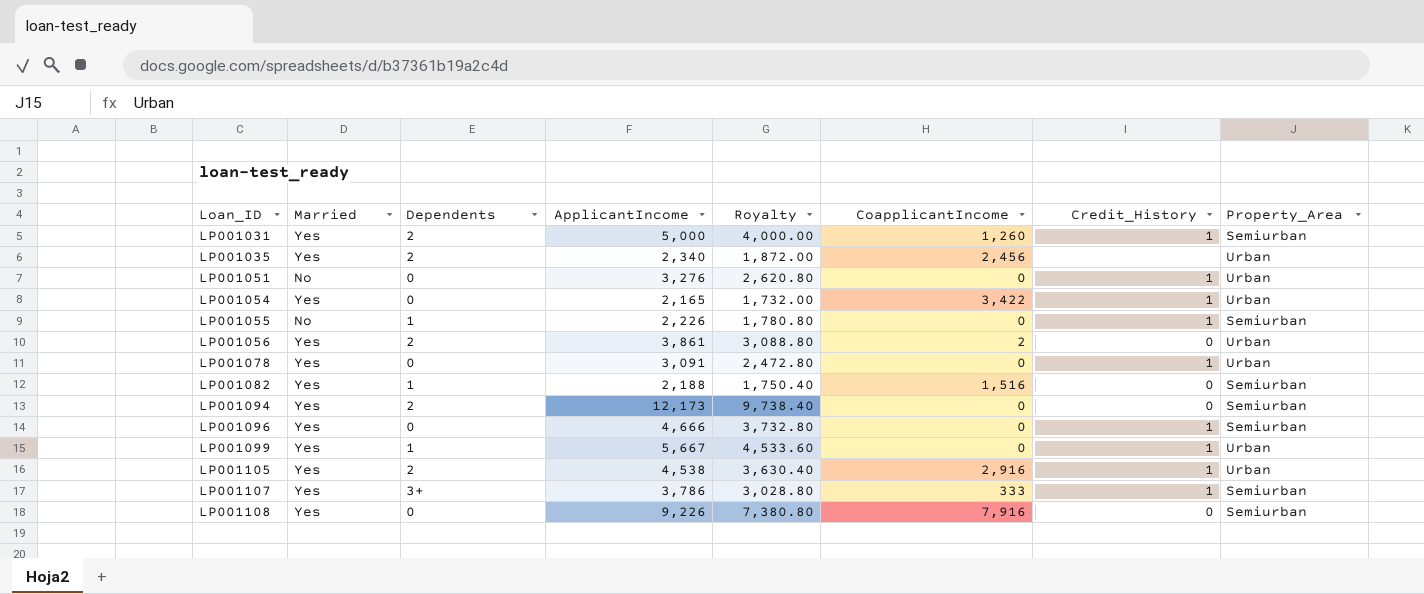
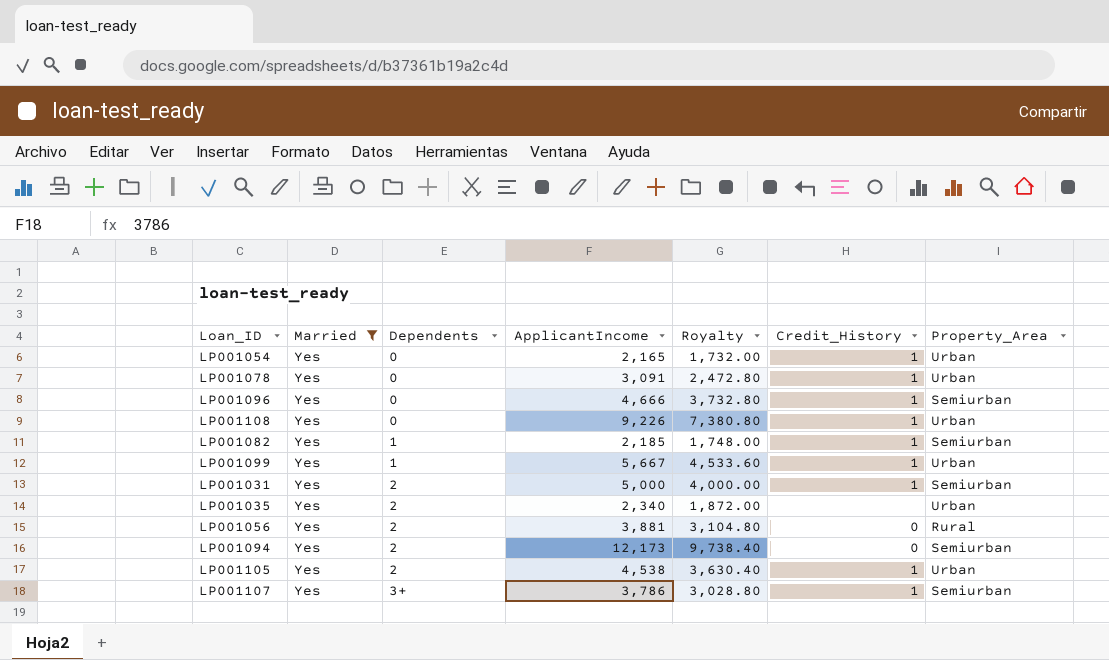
filter: none -> Married = Yes
row order: Loan_ID ascending -> Dependents ascending
column CoapplicantIncome | position: 6 -> none
LP001108 | Credit_History: 0 -> 1
LP001108 | Property_Area: Semiurban -> Urban
LP001082 | ApplicantIncome: 2,188 -> 2,185
LP001082 | Royalty: 1,750.40 -> 1,748.00
LP001082 | Credit_History: 0 -> 1
LP001056 | ApplicantIncome: 3,861 -> 3,881
LP001056 | Royalty: 3,088.80 -> 3,104.80
LP001056 | Property_Area: Urban -> Rural

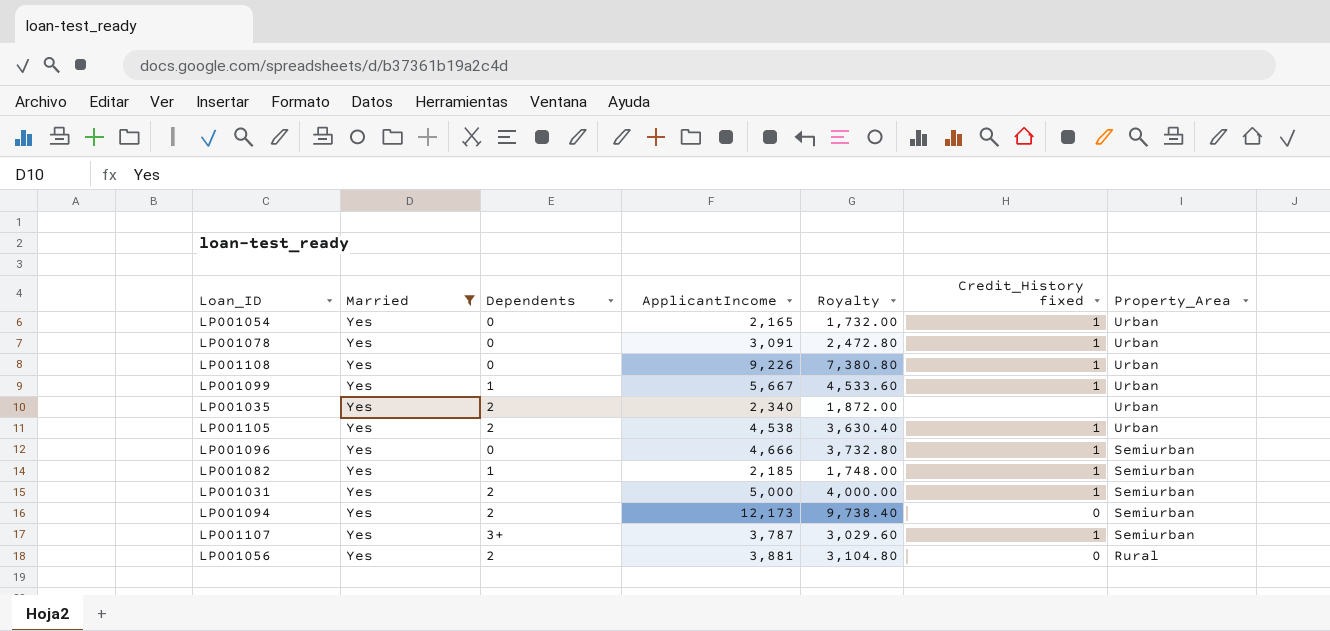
row order: Dependents ascending -> Property_Area descending
column name: Credit_History -> Credit_History fixed
LP001107 | ApplicantIncome: 3,786 -> 3,787
LP001107 | Royalty: 3,028.80 -> 3,029.60

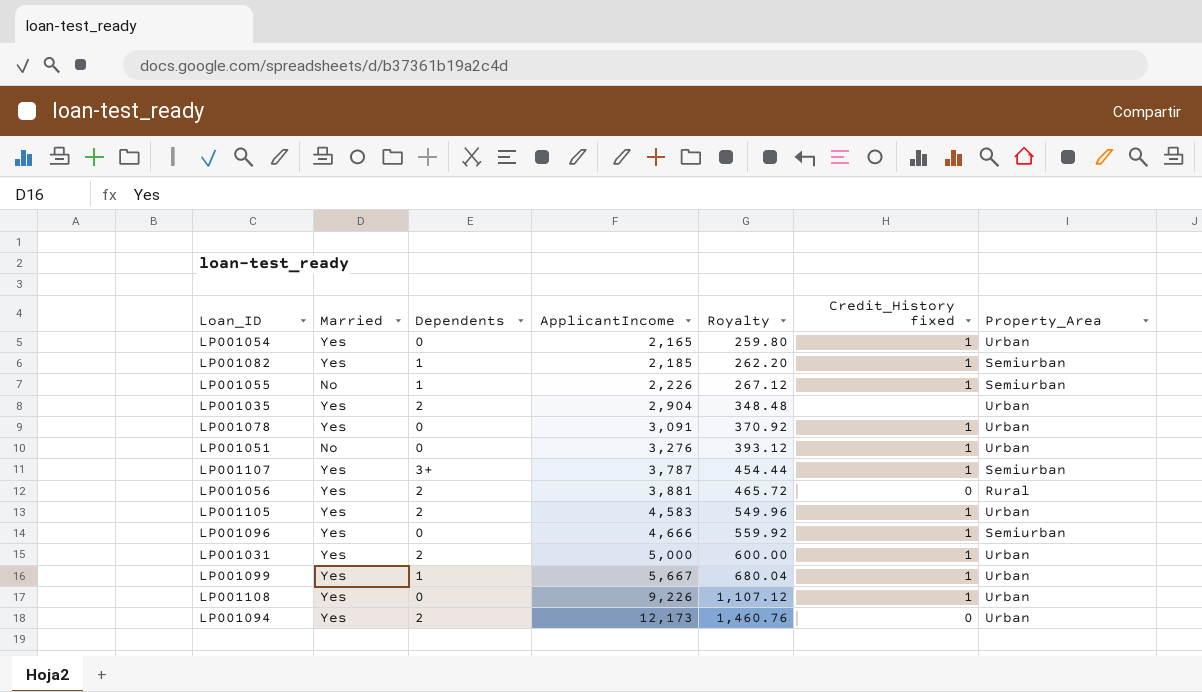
filter: Married = Yes -> none
row order: Property_Area descending -> ApplicantIncome ascending
column Royalty | formula: [ApplicantIncome] * 0.8 -> [ApplicantIncome] * 0.12
LP001035 | ApplicantIncome: 2,340 -> 2,904
LP001105 | ApplicantIncome: 4,538 -> 4,583
LP001031 | Property_Area: Semiurban -> Urban
LP001094 | Property_Area: Semiurban -> Urban

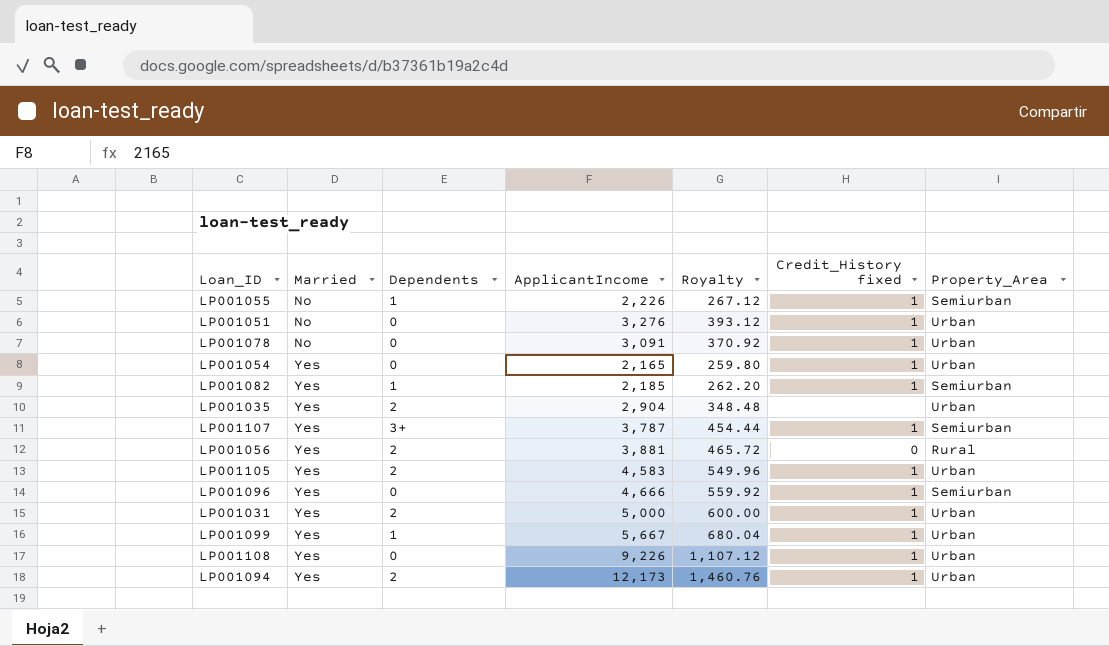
row order: ApplicantIncome ascending -> Married ascending
LP001078 | Married: Yes -> No
LP001094 | Credit_History fixed: 0 -> 1

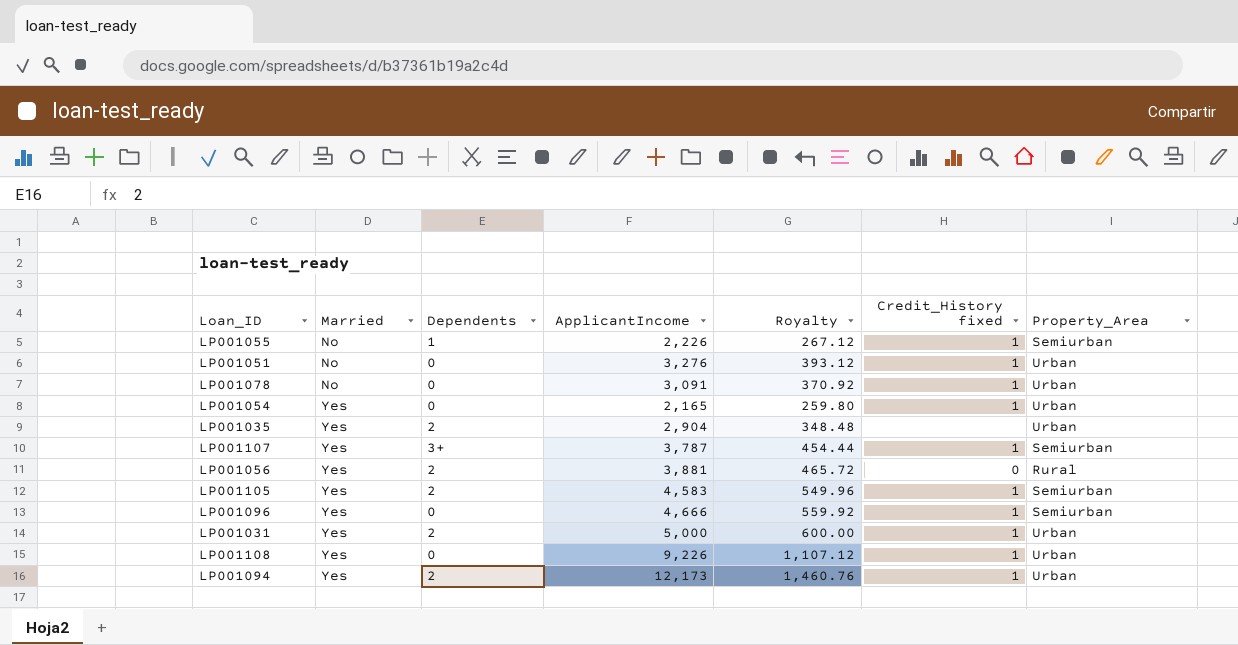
row LP001082: Yes | 1 | 2,185 | 262.20 | 1 | Semiurban -> none
row LP001099: Yes | 1 | 5,667 | 680.04 | 1 | Urban -> none
LP001105 | Property_Area: Urban -> Semiurban

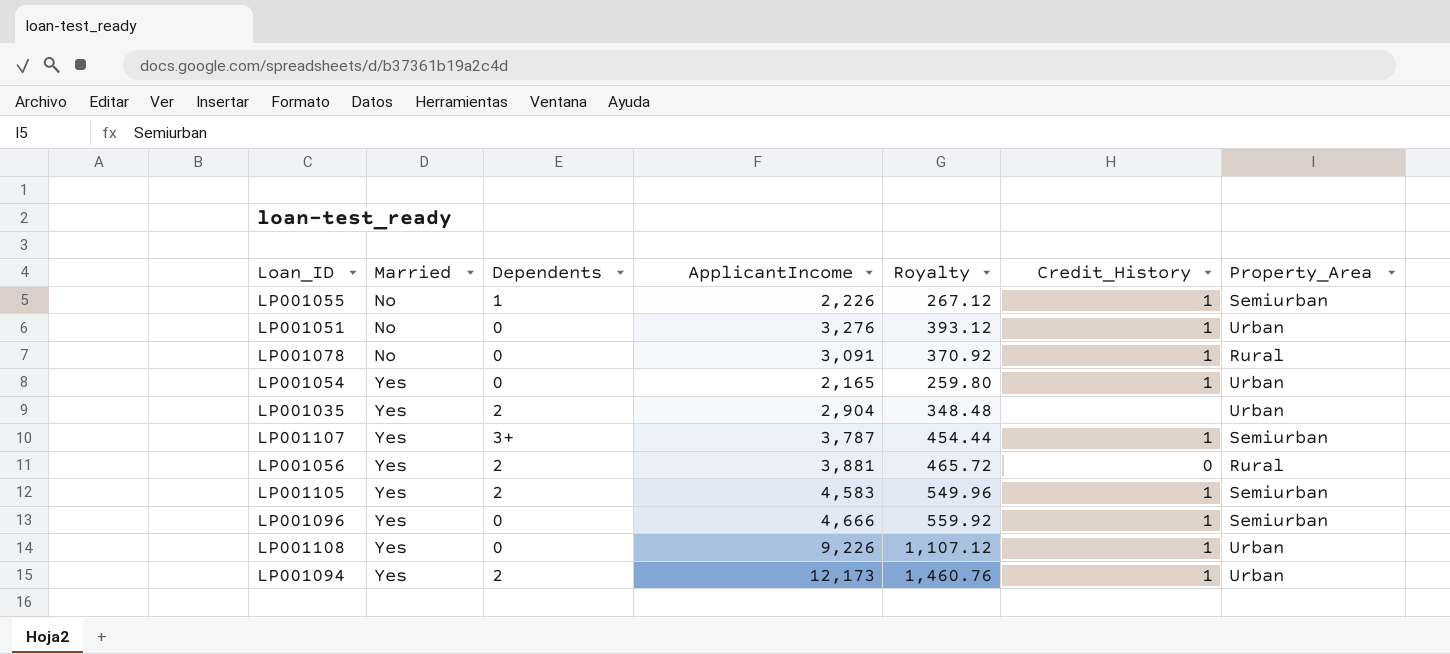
column name: Credit_History fixed -> Credit_History
row LP001031: Yes | 2 | 5,000 | 600.00 | 1 | Urban -> none
LP001078 | Property_Area: Urban -> Rural

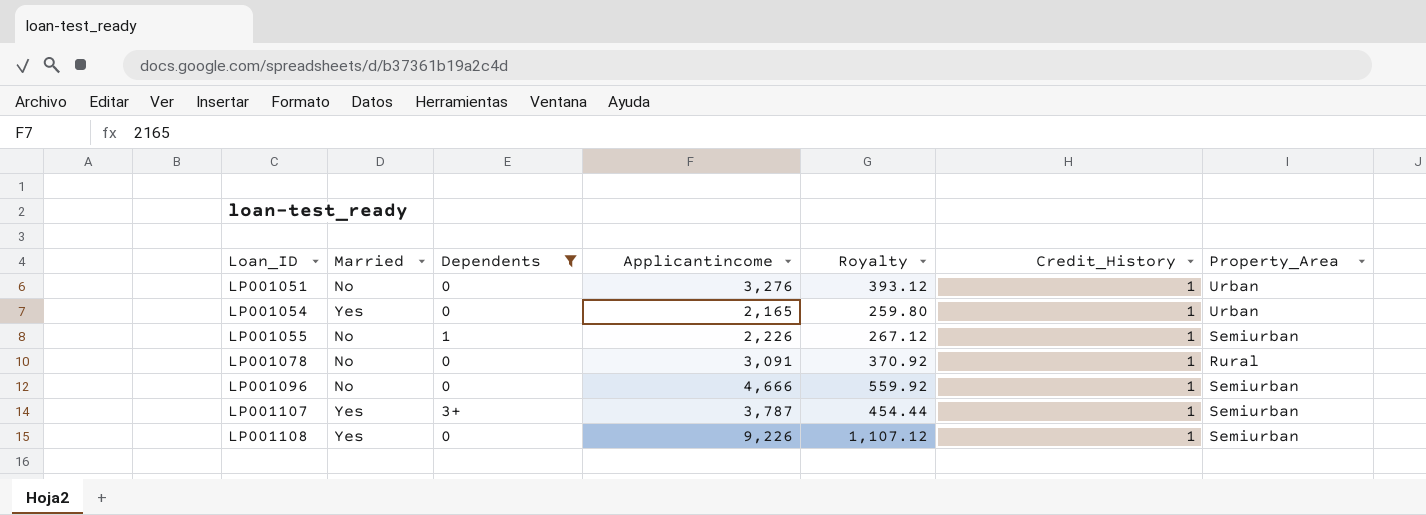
filter: none -> Dependents != 2
row order: Married ascending -> Loan_ID ascending
column name: ApplicantIncome -> Applicantincome
LP001096 | Married: Yes -> No
LP001108 | Property_Area: Urban -> Semiurban

